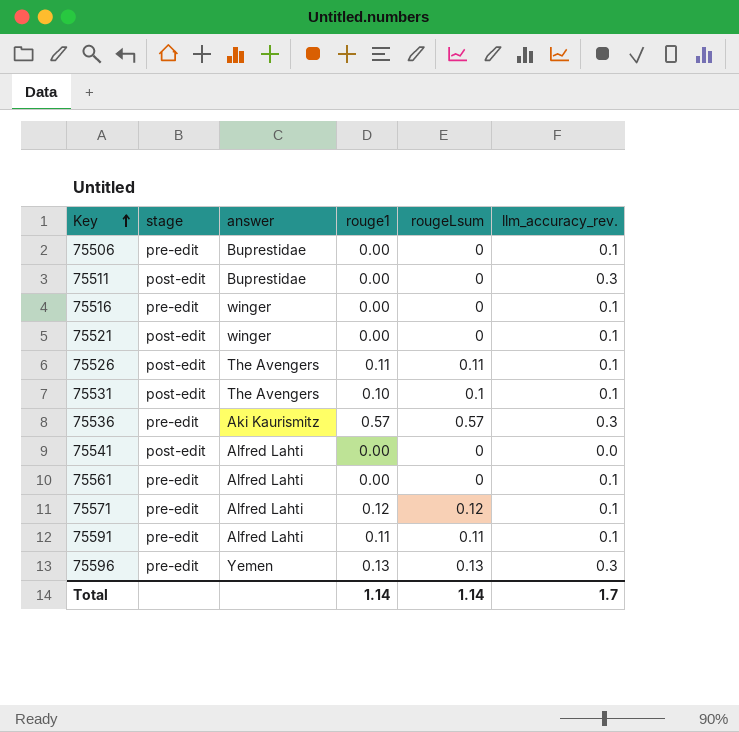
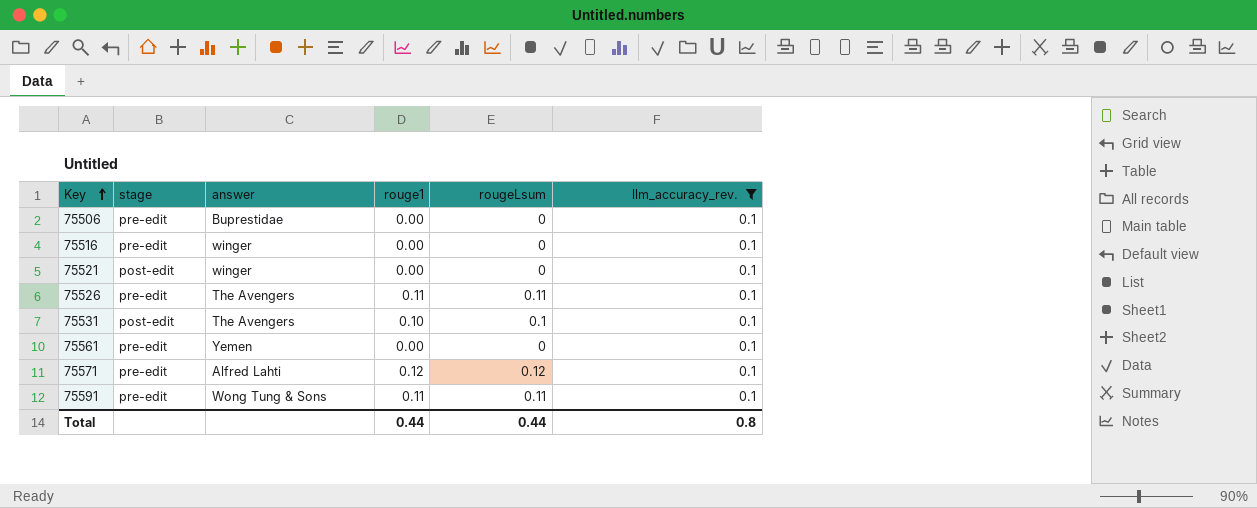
filter: none -> llm_accuracy_rev. = 0.1
75526 | stage: post-edit -> pre-edit
75561 | answer: Alfred Lahti -> Yemen
75591 | answer: Alfred Lahti -> Wong Tung & Sons
Total | rouge1: 1.14 -> 0.44
Total | rougeLsum: 1.14 -> 0.44
Total | llm_accuracy_rev.: 1.7 -> 0.8

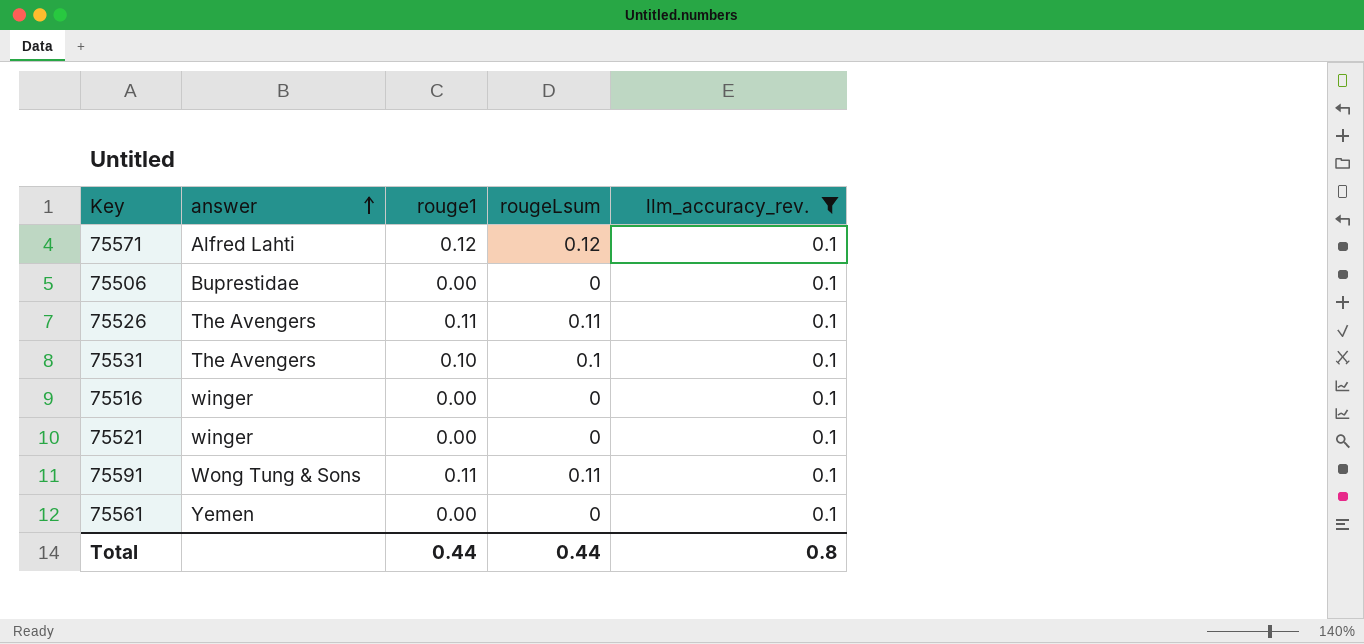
row order: Key ascending -> answer ascending
column stage | position: 2 -> none

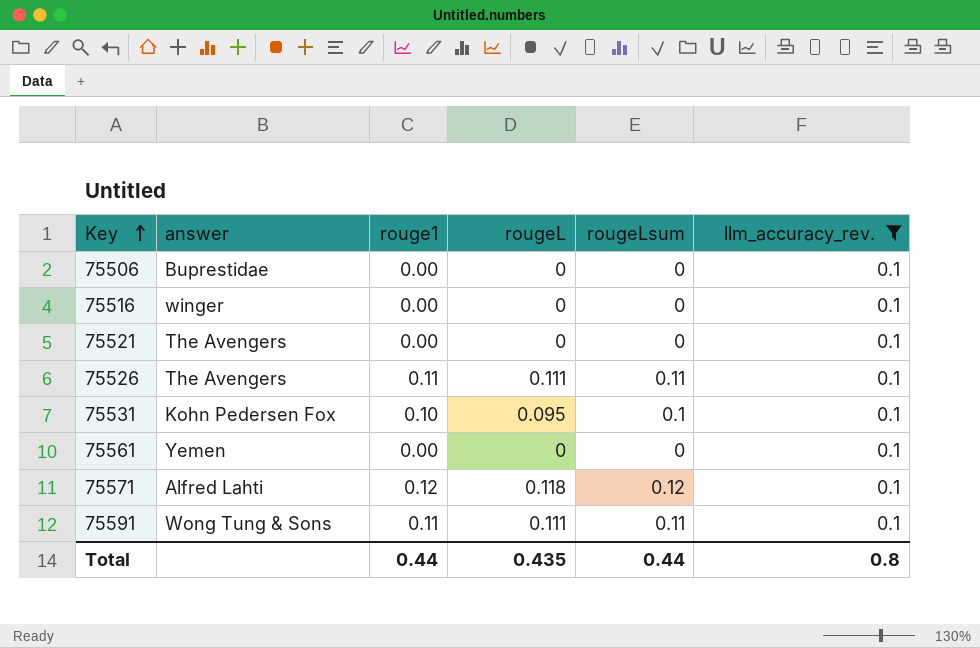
row order: answer ascending -> Key ascending
column rougeL | position: none -> 4
75521 | answer: winger -> The Avengers
75531 | answer: The Avengers -> Kohn Pedersen Fox

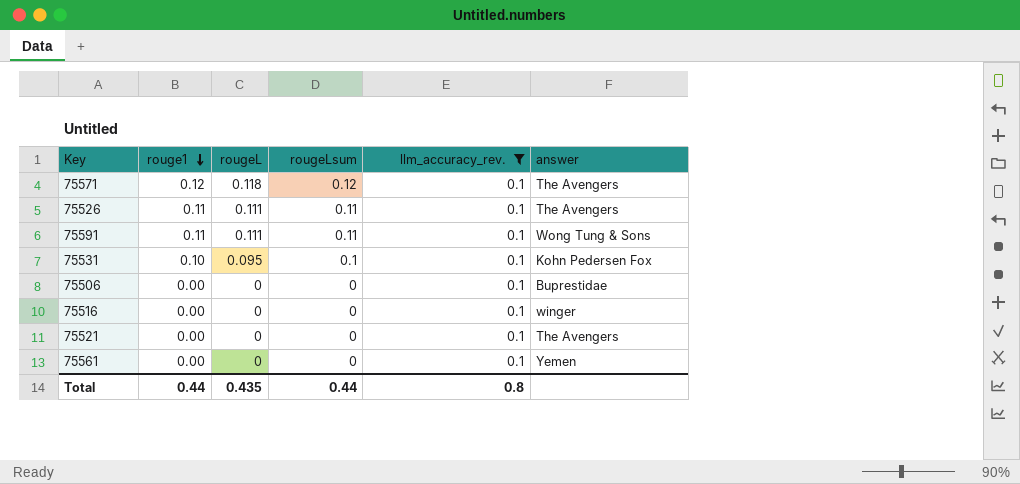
row order: Key ascending -> rouge1 descending
column answer | position: 2 -> 6
75571 | answer: Alfred Lahti -> The Avengers

